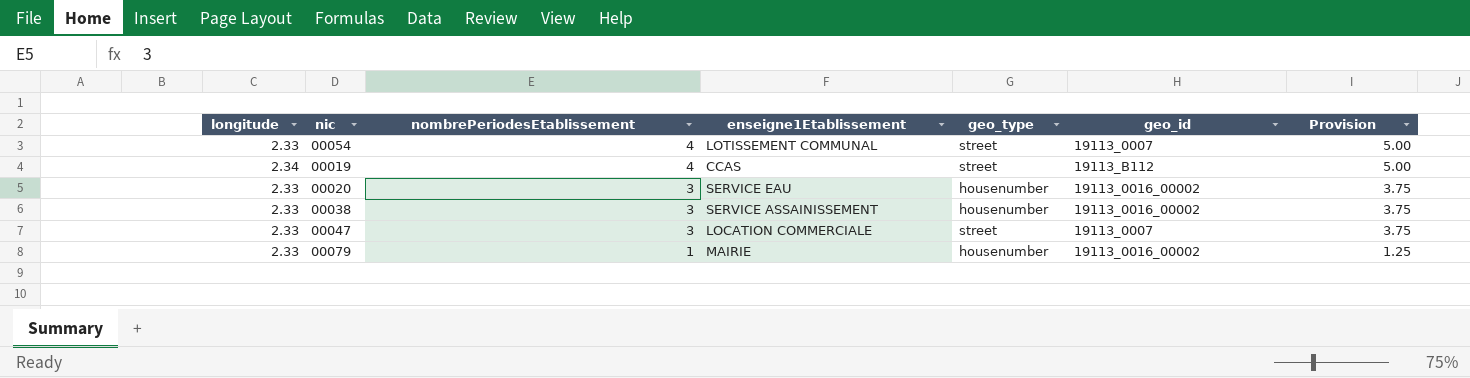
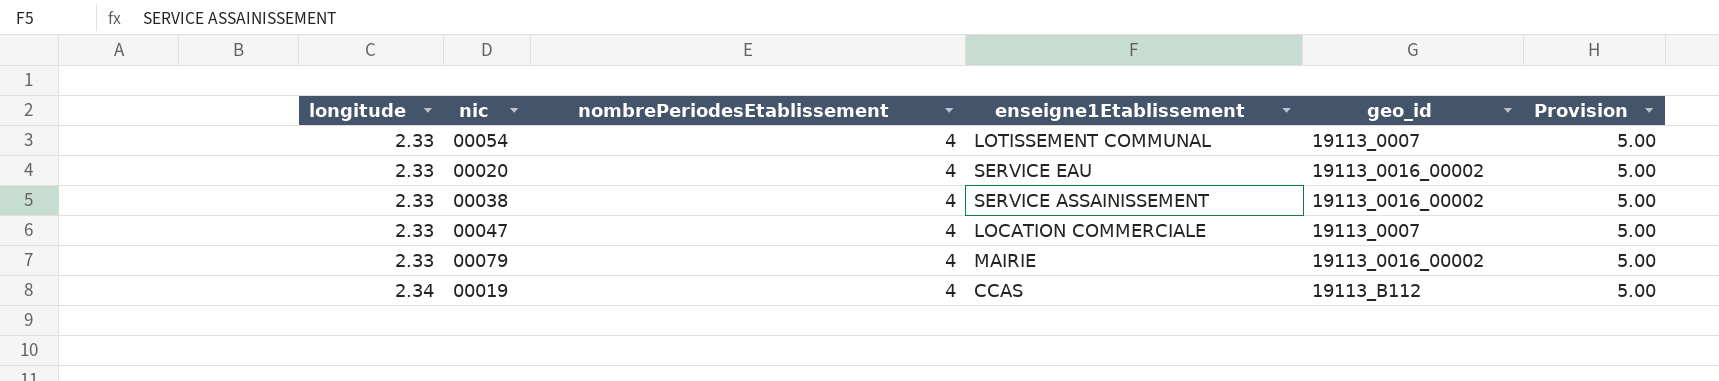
row order: nombrePeriodesEtablissement descending -> longitude ascending
column geo_type | position: 5 -> none
00020 | nombrePeriodesEtablissement: 3 -> 4
00020 | Provision: 3.75 -> 5.00
00038 | nombrePeriodesEtablissement: 3 -> 4
00038 | Provision: 3.75 -> 5.00
00047 | nombrePeriodesEtablissement: 3 -> 4
00047 | Provision: 3.75 -> 5.00
00079 | nombrePeriodesEtablissement: 1 -> 4
00079 | Provision: 1.25 -> 5.00

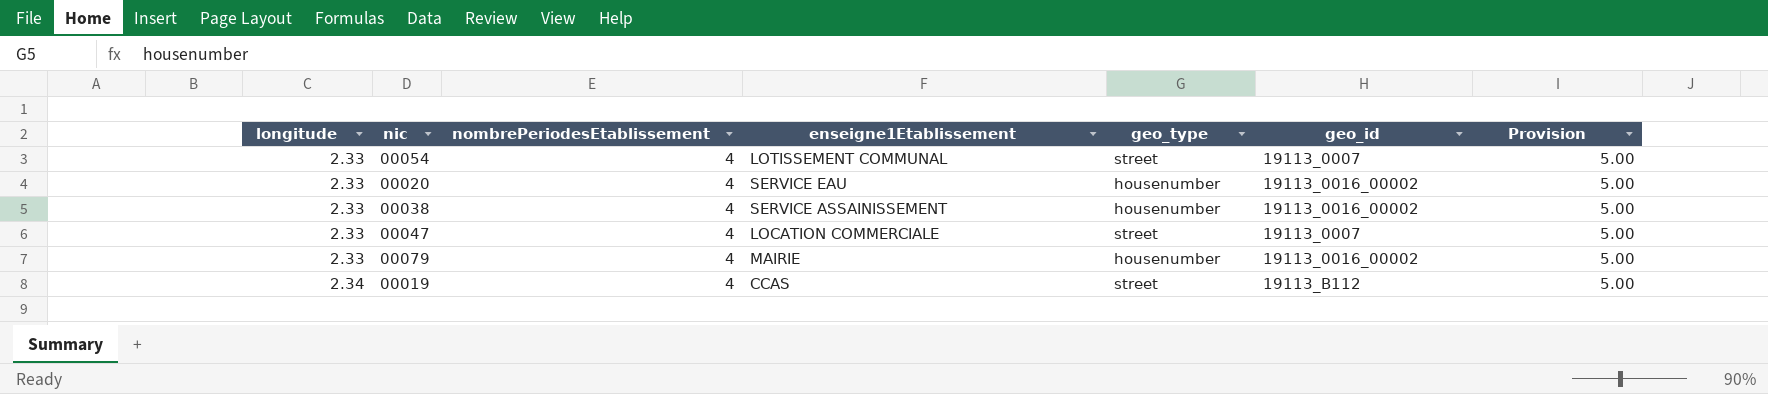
column geo_type | position: none -> 5

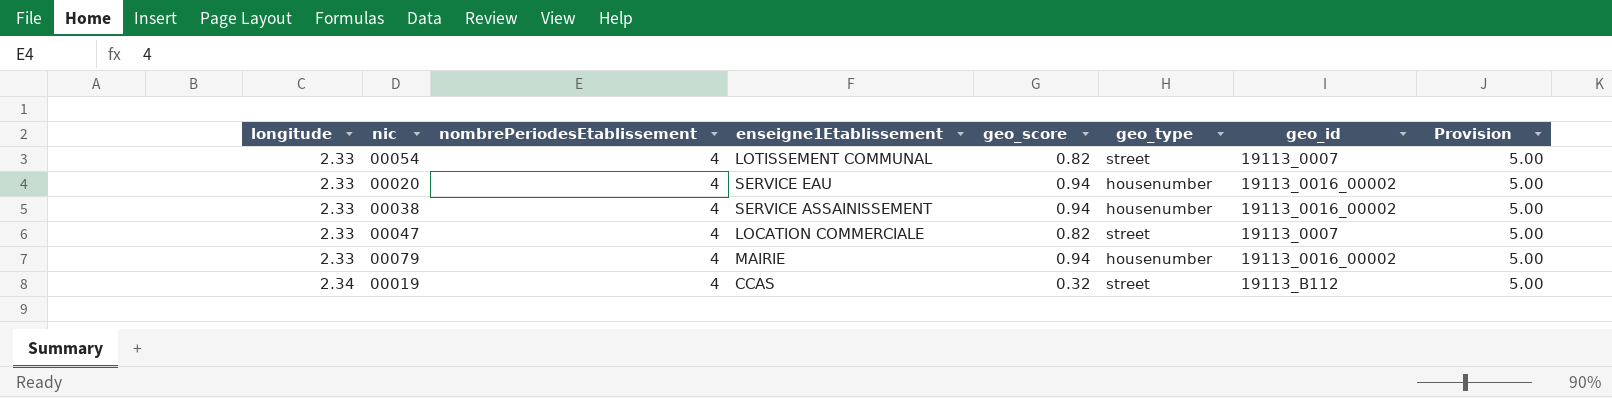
column geo_score | position: none -> 5

